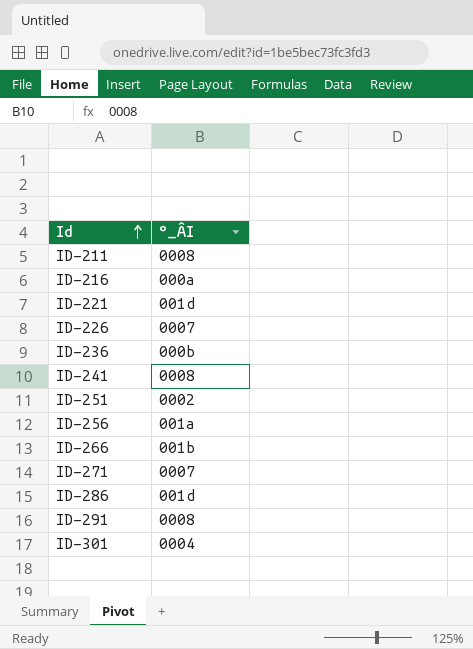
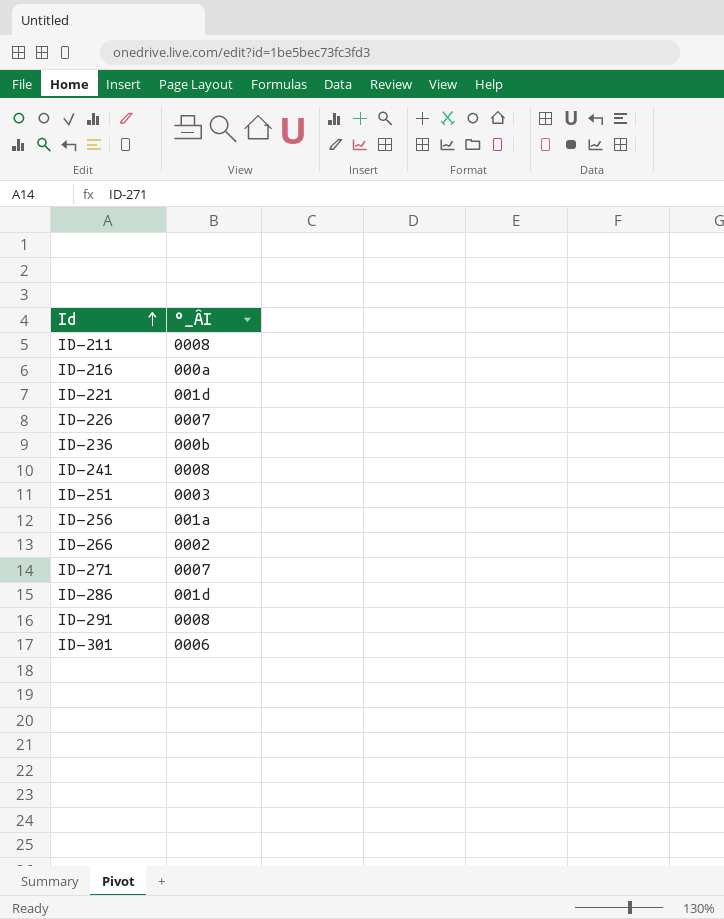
ID-251 | °_ÂI: 0002 -> 0003
ID-266 | °_ÂI: 001b -> 0002
ID-301 | °_ÂI: 0004 -> 0006

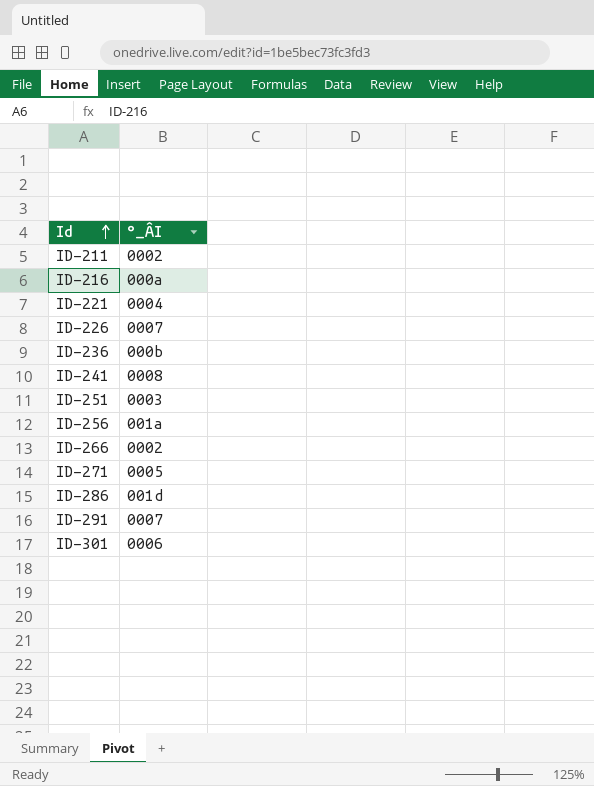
ID-211 | °_ÂI: 0008 -> 0002
ID-221 | °_ÂI: 001d -> 0004
ID-271 | °_ÂI: 0007 -> 0005
ID-291 | °_ÂI: 0008 -> 0007

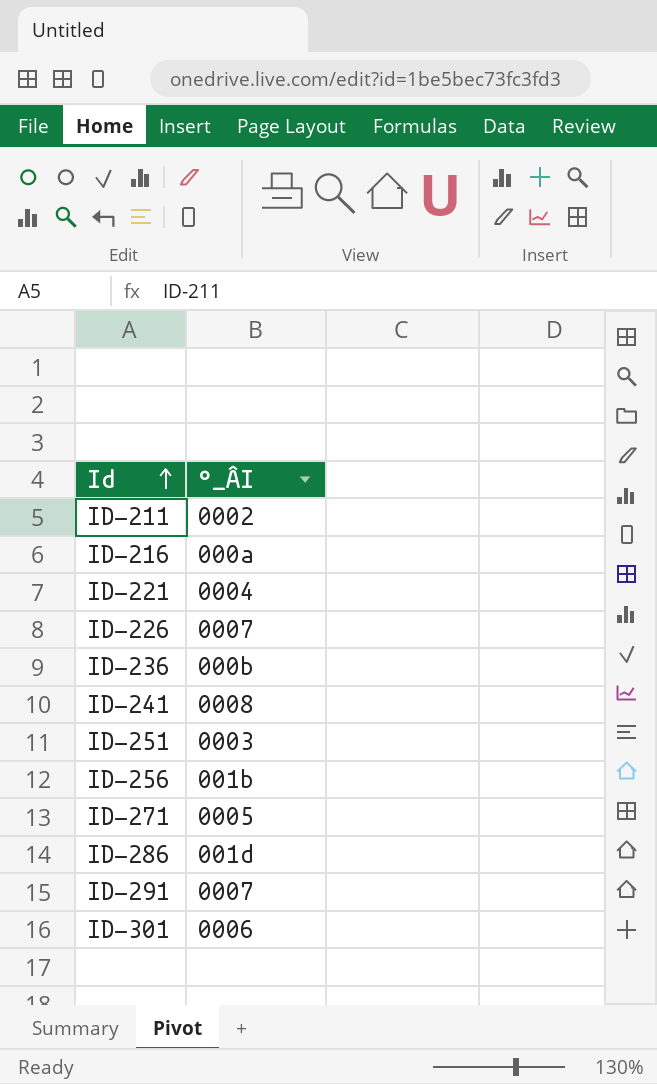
row ID-266: 0002 -> none
ID-256 | °_ÂI: 001a -> 001b

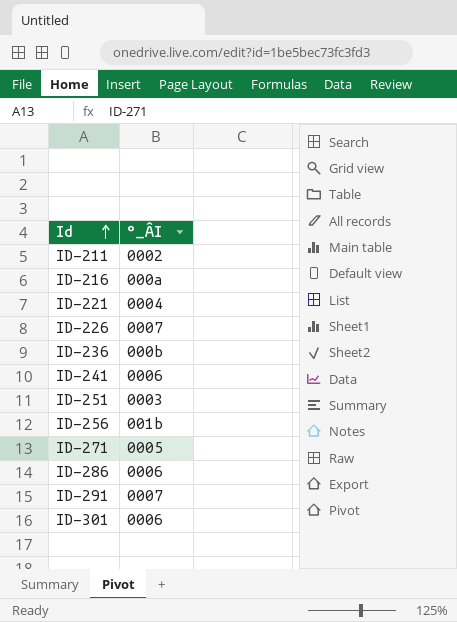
ID-241 | °_ÂI: 0008 -> 0006
ID-286 | °_ÂI: 001d -> 0006

